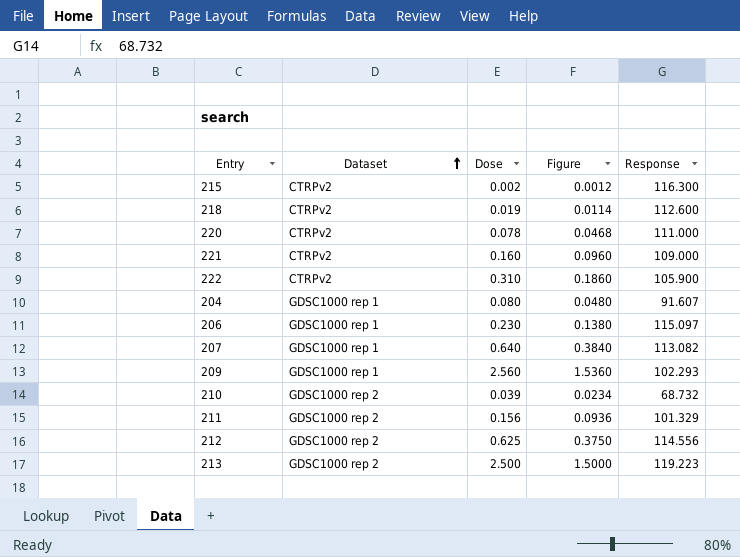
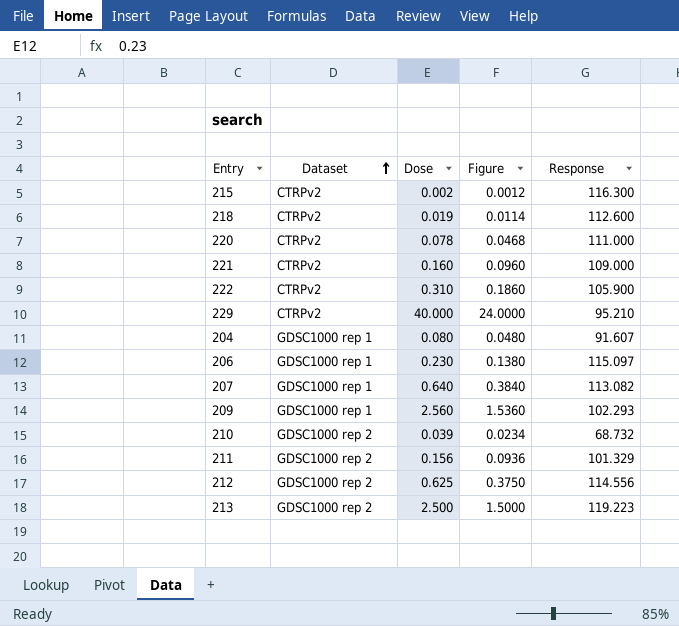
row 229: none -> CTRPv2 | 40.000 | 24.0000 | 95.210

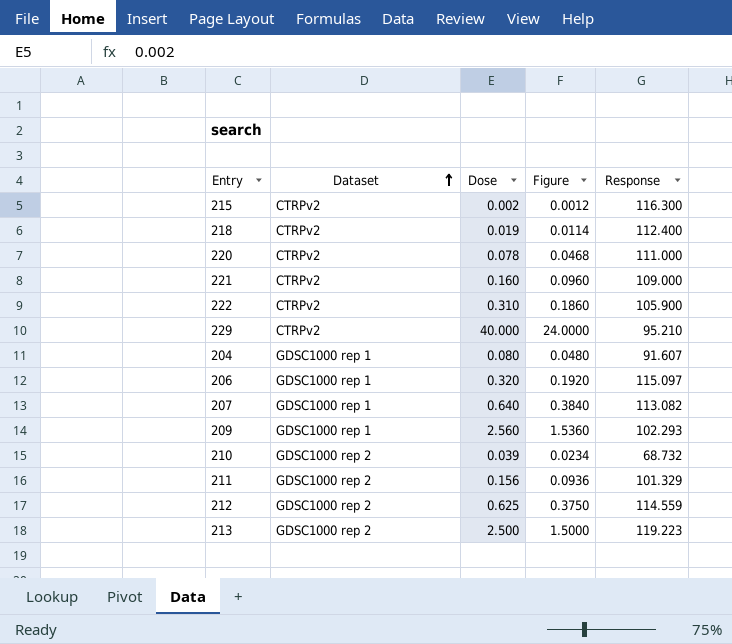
218 | Response: 112.600 -> 112.400
206 | Dose: 0.230 -> 0.320
206 | Figure: 0.1380 -> 0.1920
212 | Response: 114.556 -> 114.559

